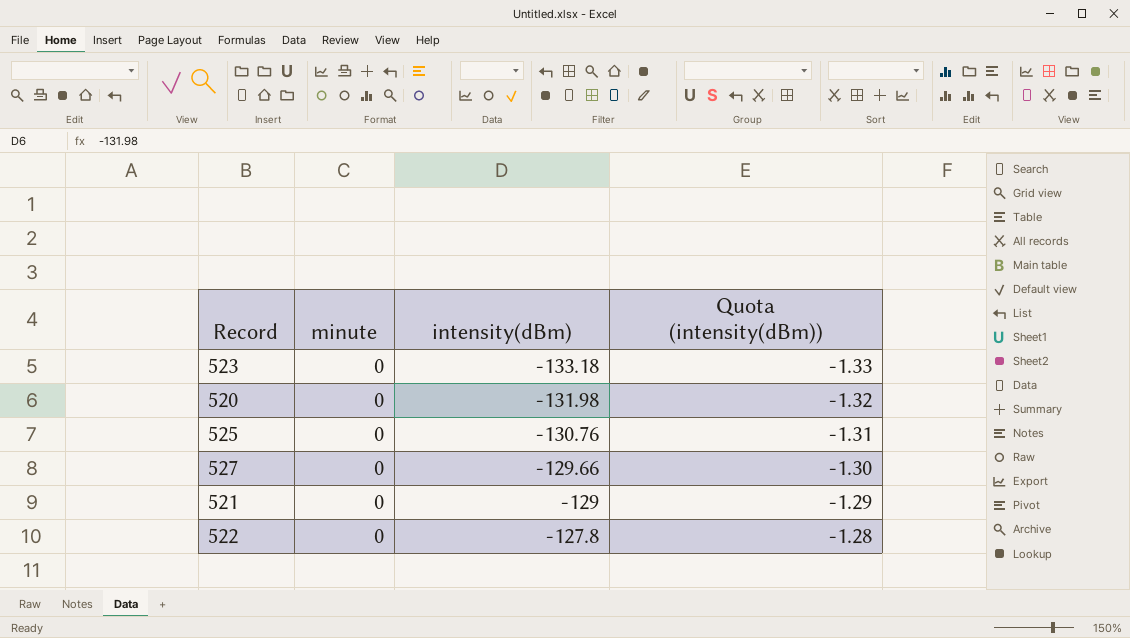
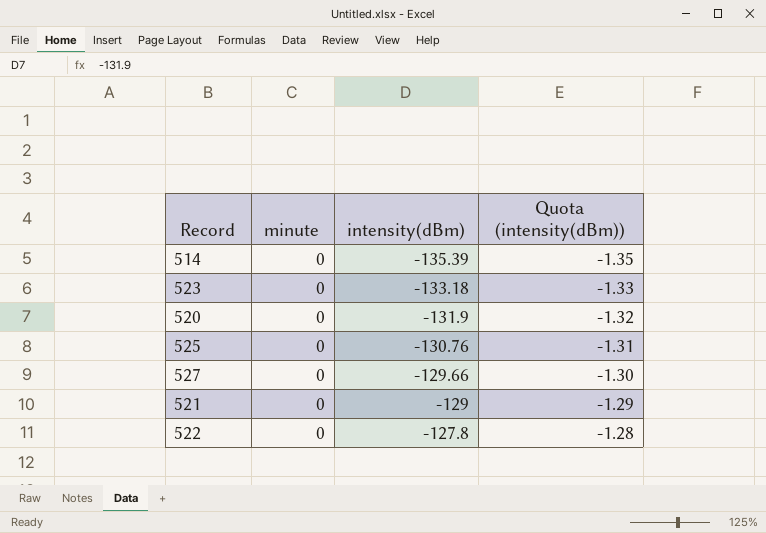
row 514: none -> 0 | -135.39 | -1.35
520 | intensity(dBm): -131.98 -> -131.9

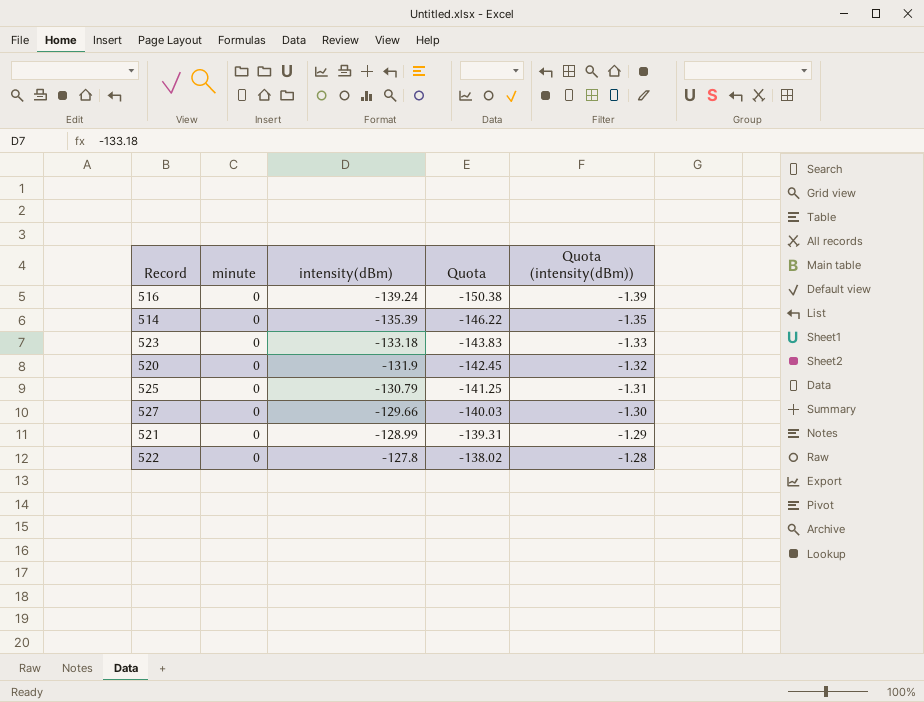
column Quota | formula: none -> [intensity(dBm)] * 1.08
row 516: none -> 0 | -139.24 | -150.38 | -1.39
525 | intensity(dBm): -130.76 -> -130.79
521 | intensity(dBm): -129 -> -128.99

